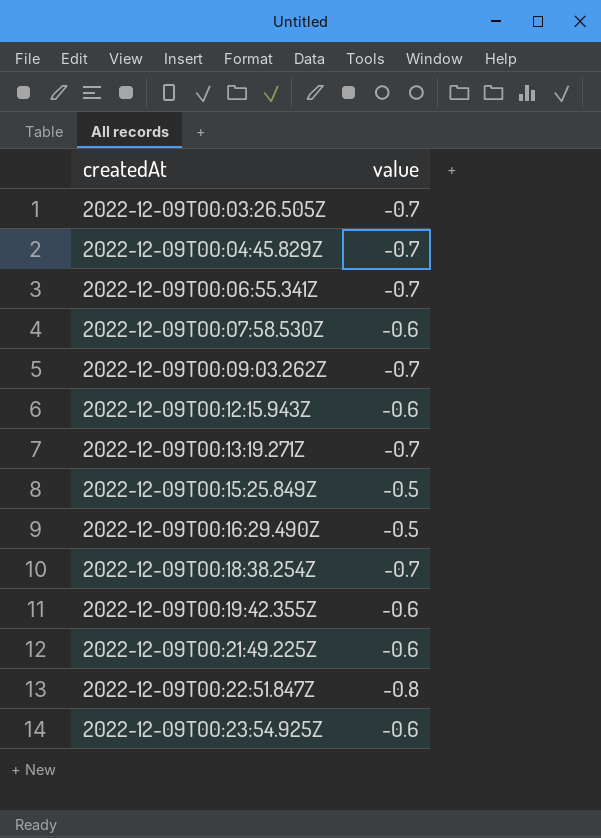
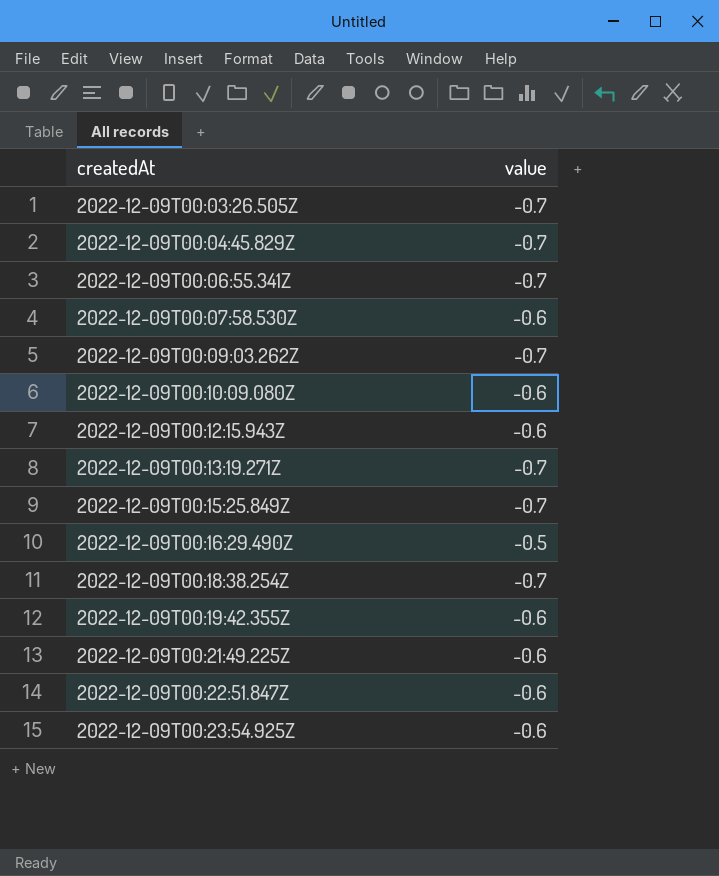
row 2022-12-09T00:10:09.080Z: none -> -0.6
2022-12-09T00:15:25.849Z | value: -0.5 -> -0.7
2022-12-09T00:22:51.847Z | value: -0.8 -> -0.6

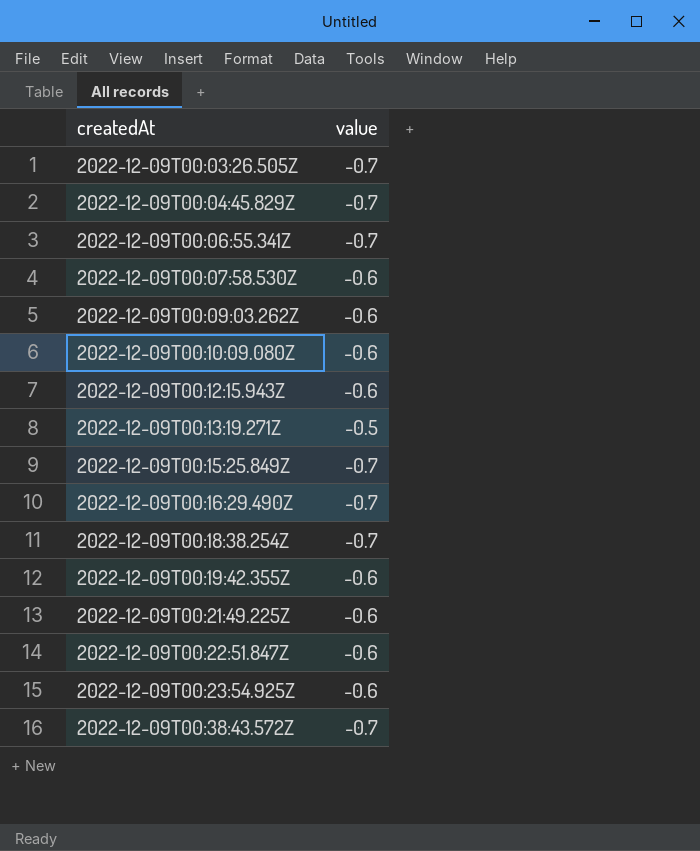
2022-12-09T00:09:03.262Z | value: -0.7 -> -0.6
2022-12-09T00:13:19.271Z | value: -0.7 -> -0.5
2022-12-09T00:16:29.490Z | value: -0.5 -> -0.7
row 2022-12-09T00:38:43.572Z: none -> -0.7

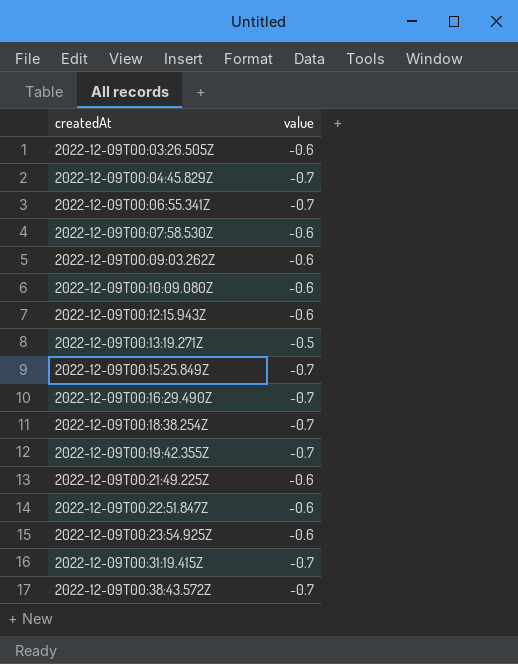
2022-12-09T00:03:26.505Z | value: -0.7 -> -0.6
2022-12-09T00:19:42.355Z | value: -0.6 -> -0.7
row 2022-12-09T00:31:19.415Z: none -> -0.7

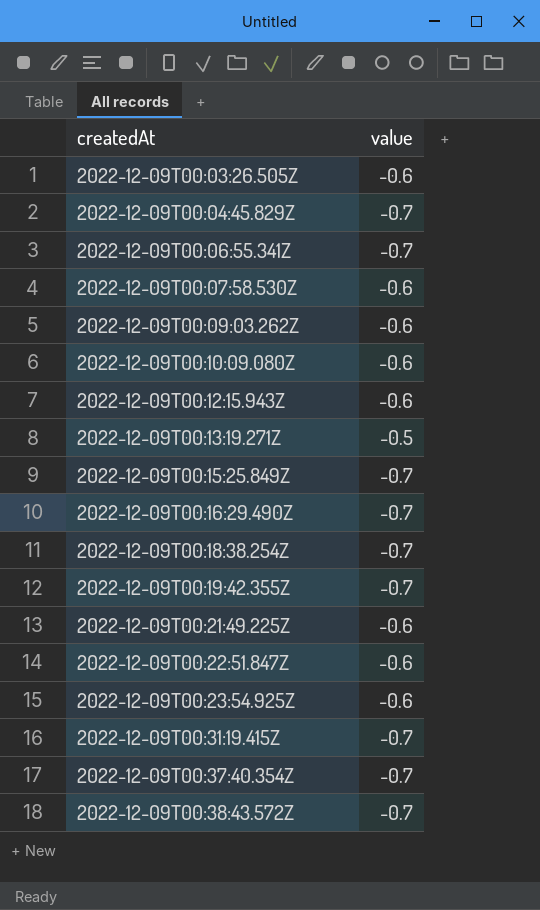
row 2022-12-09T00:37:40.354Z: none -> -0.7

